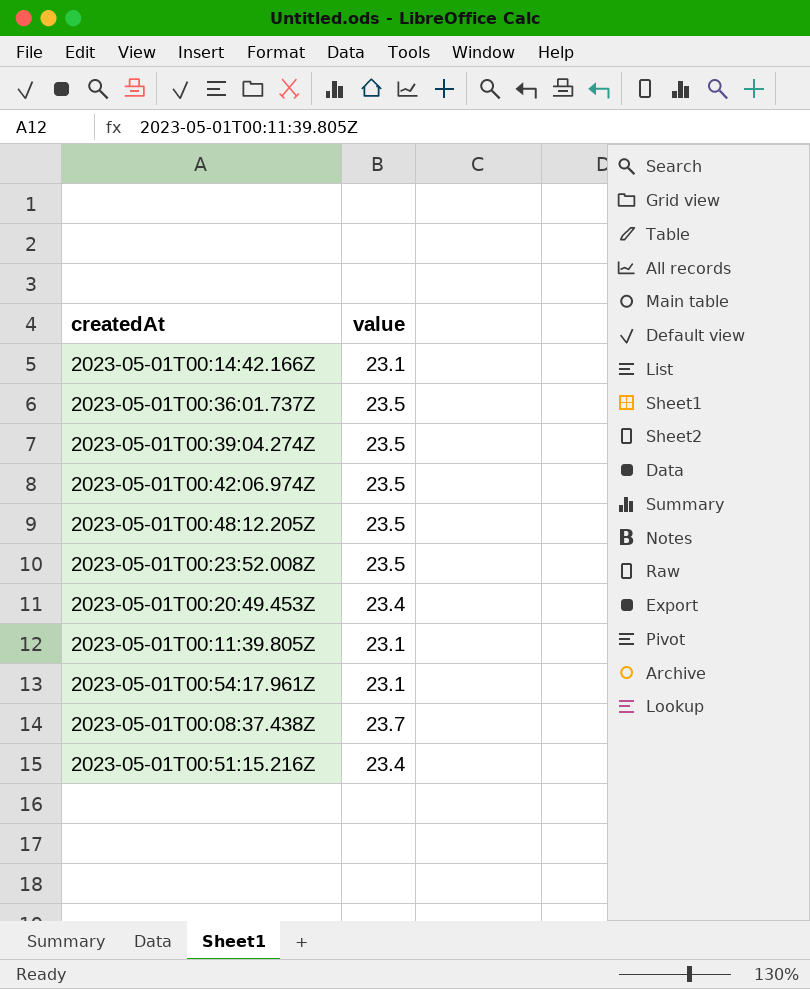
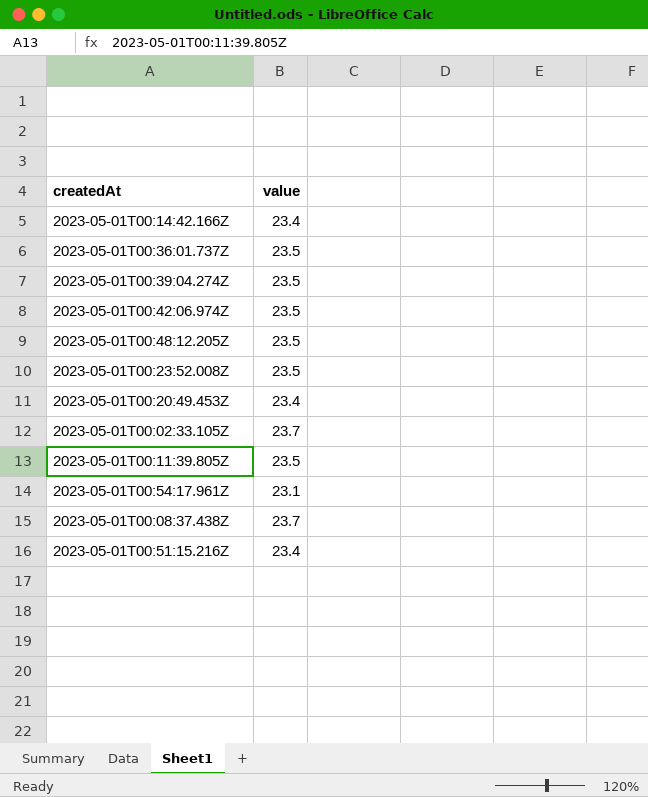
2023-05-01T00:14:42.166Z | value: 23.1 -> 23.4
row 2023-05-01T00:02:33.105Z: none -> 23.7
2023-05-01T00:11:39.805Z | value: 23.1 -> 23.5

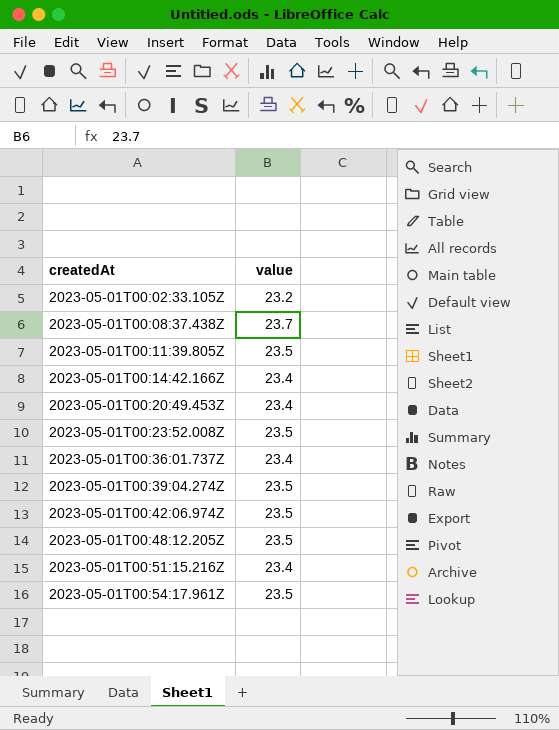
row order: none -> createdAt ascending
2023-05-01T00:02:33.105Z | value: 23.7 -> 23.2
2023-05-01T00:36:01.737Z | value: 23.5 -> 23.4
2023-05-01T00:54:17.961Z | value: 23.1 -> 23.5

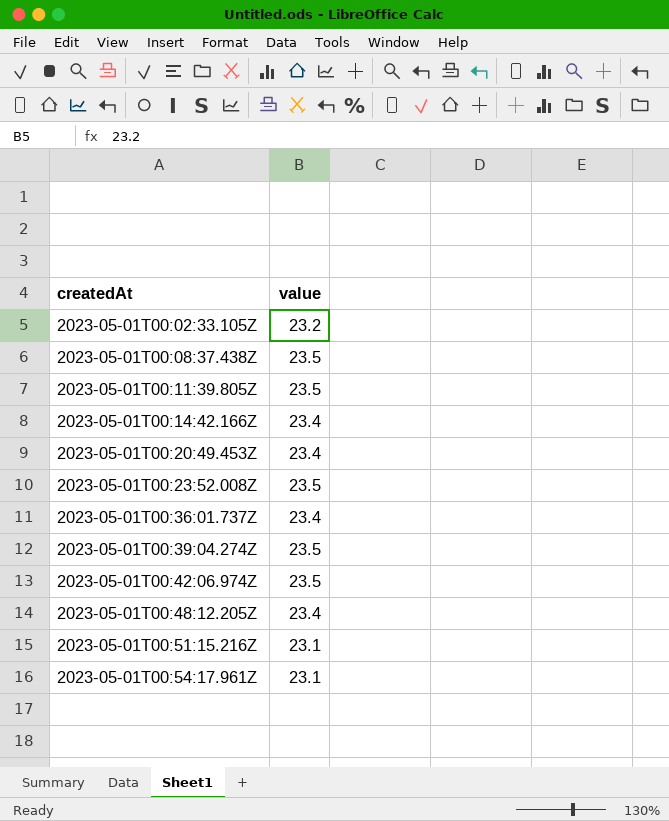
2023-05-01T00:08:37.438Z | value: 23.7 -> 23.5
2023-05-01T00:48:12.205Z | value: 23.5 -> 23.4
2023-05-01T00:51:15.216Z | value: 23.4 -> 23.1
2023-05-01T00:54:17.961Z | value: 23.5 -> 23.1

